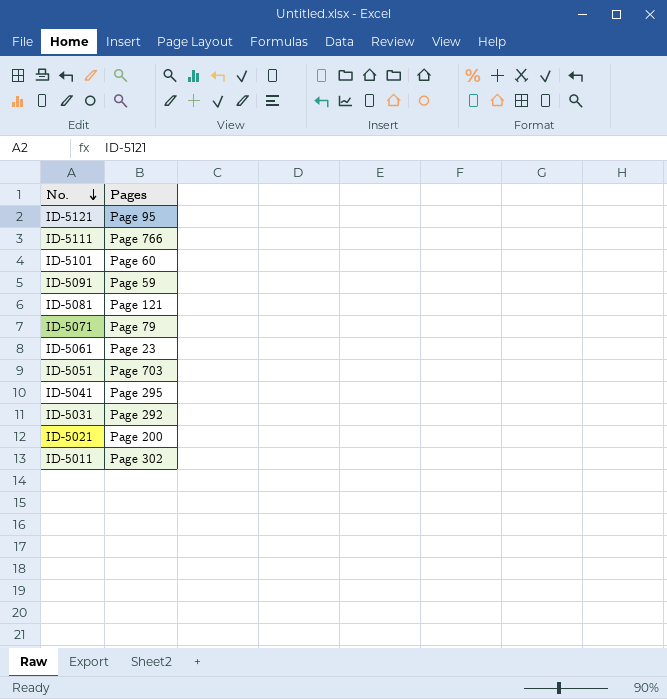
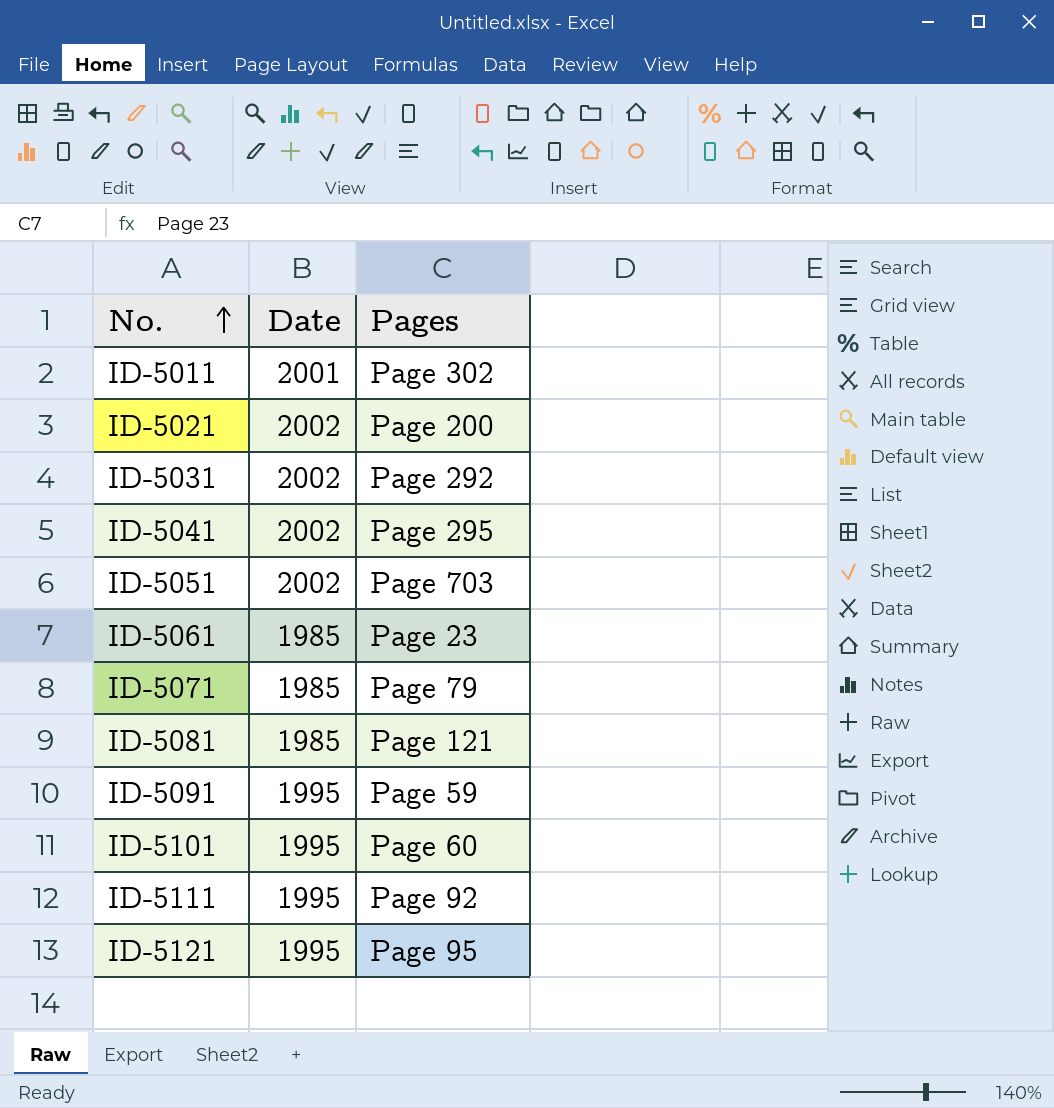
row order: No. descending -> No. ascending
column Date | position: none -> 2
ID-5111 | Pages: Page 766 -> Page 92

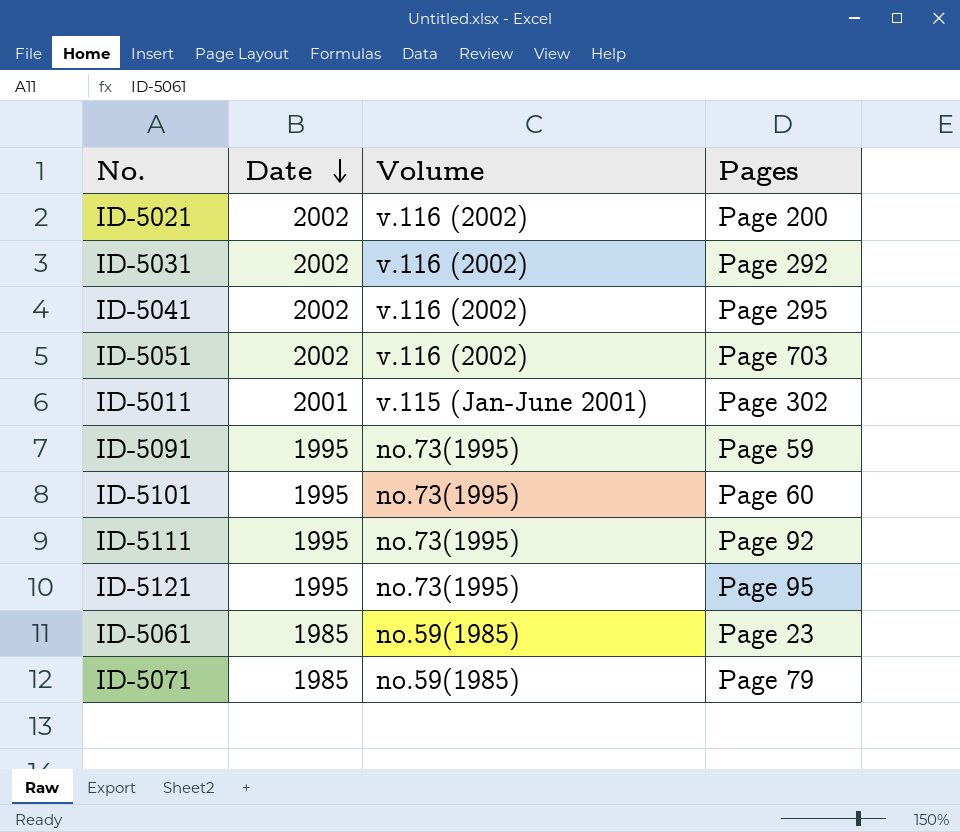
row order: No. ascending -> Date descending
column Volume | position: none -> 3
row ID-5081: 1985 | Page 121 -> none

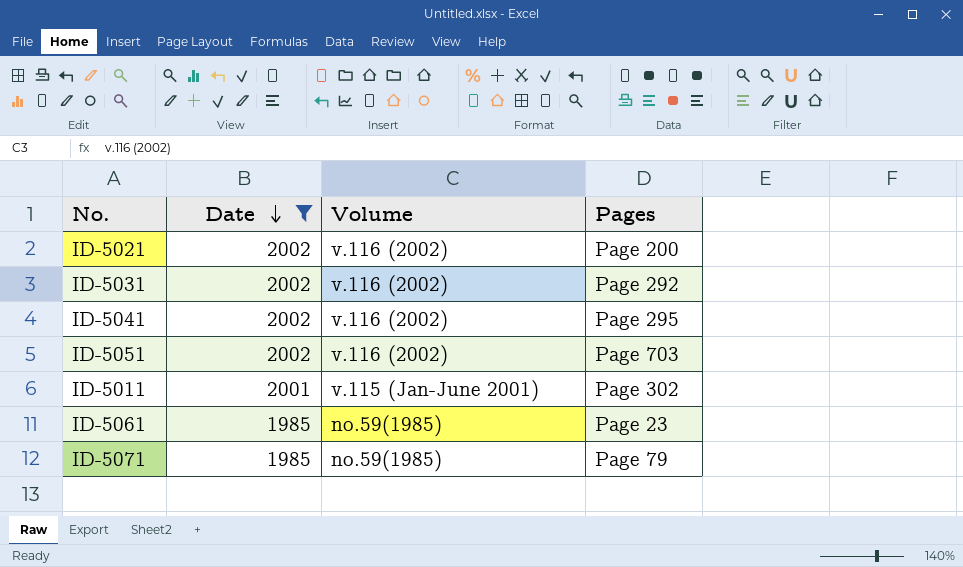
filter: none -> Date != 1995

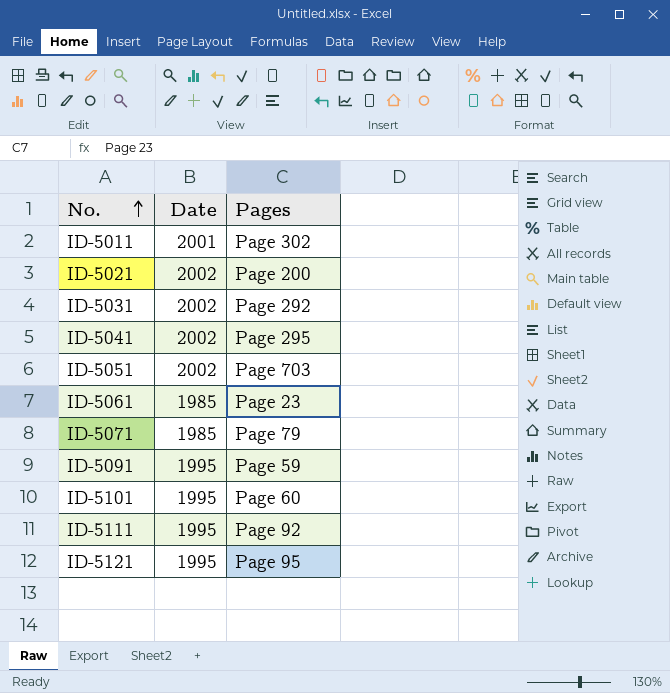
filter: Date != 1995 -> none
row order: Date descending -> No. ascending
column Volume | position: 3 -> none

